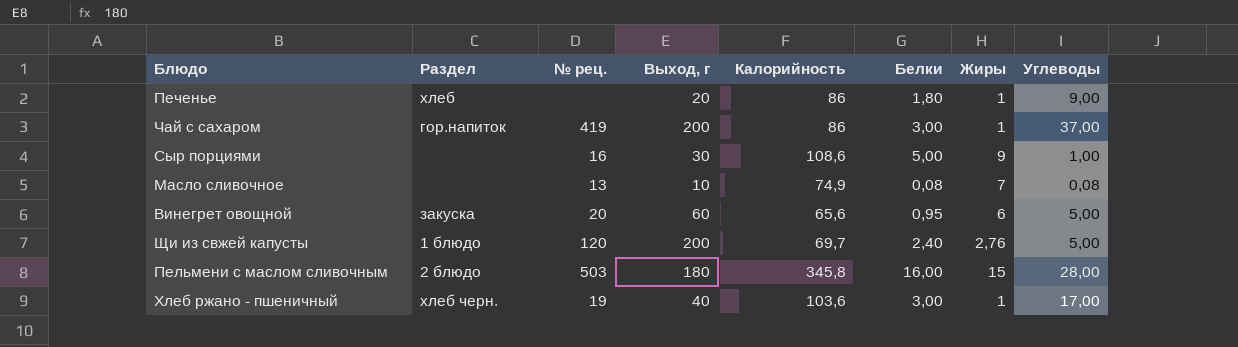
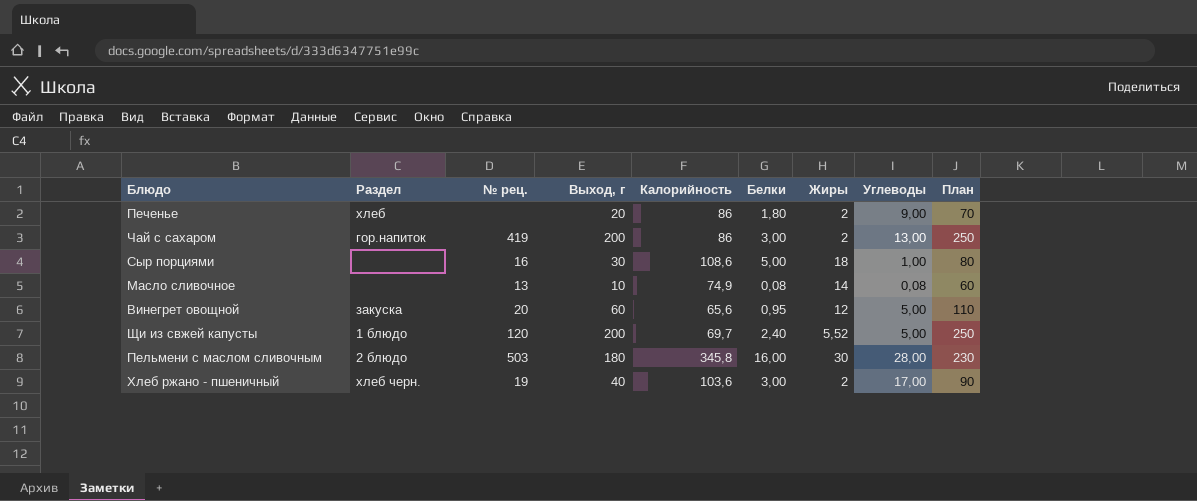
column План | formula: none -> [Выход, г] + 50
Печенье | Жиры: 1 -> 2
Чай с сахаром | Жиры: 1 -> 2
Чай с сахаром | Углеводы: 37,00 -> 13,00
Сыр порциями | Жиры: 9 -> 18
Масло сливочное | Жиры: 7 -> 14
Винегрет овощной | Жиры: 6 -> 12
Щи из свжей капусты | Жиры: 2,76 -> 5,52
Пельмени с маслом сливочным | Жиры: 15 -> 30
Хлеб ржано - пшеничный | Жиры: 1 -> 2

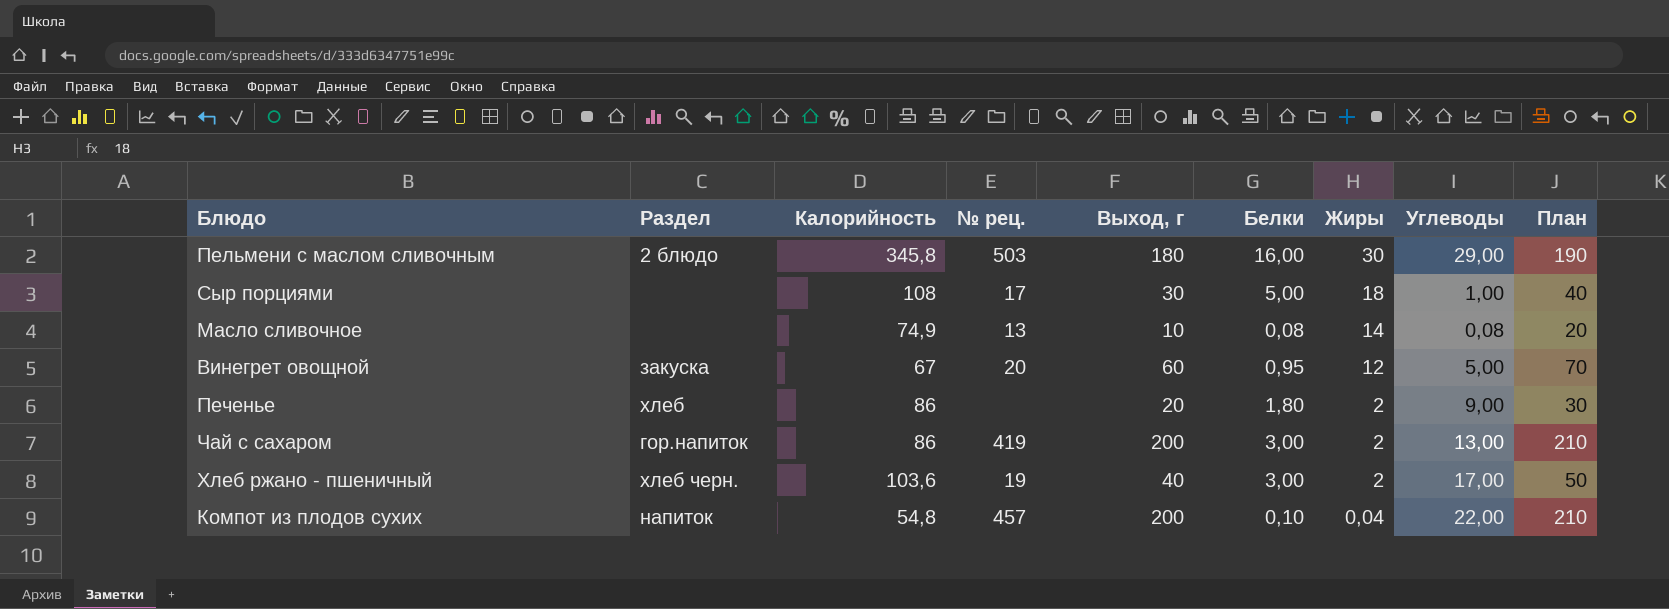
row order: none -> Жиры descending
column Калорийность | position: 5 -> 3
column План | formula: [Выход, г] + 50 -> [Выход, г] + 10
row Щи из свжей капусты: 1 блюдо | 120 | 200 | 69,7 | 2,40 | 5,52 | 5,00 | 250 -> none
Пельмени с маслом сливочным | Углеводы: 28,00 -> 29,00
Сыр порциями | Калорийность: 108,6 -> 108
Сыр порциями | № рец.: 16 -> 17
Винегрет овощной | Калорийность: 65,6 -> 67
row Компот из плодов сухих: none -> напиток | 54,8 | 457 | 200 | 0,10 | 0,04 | 22,00 | 210

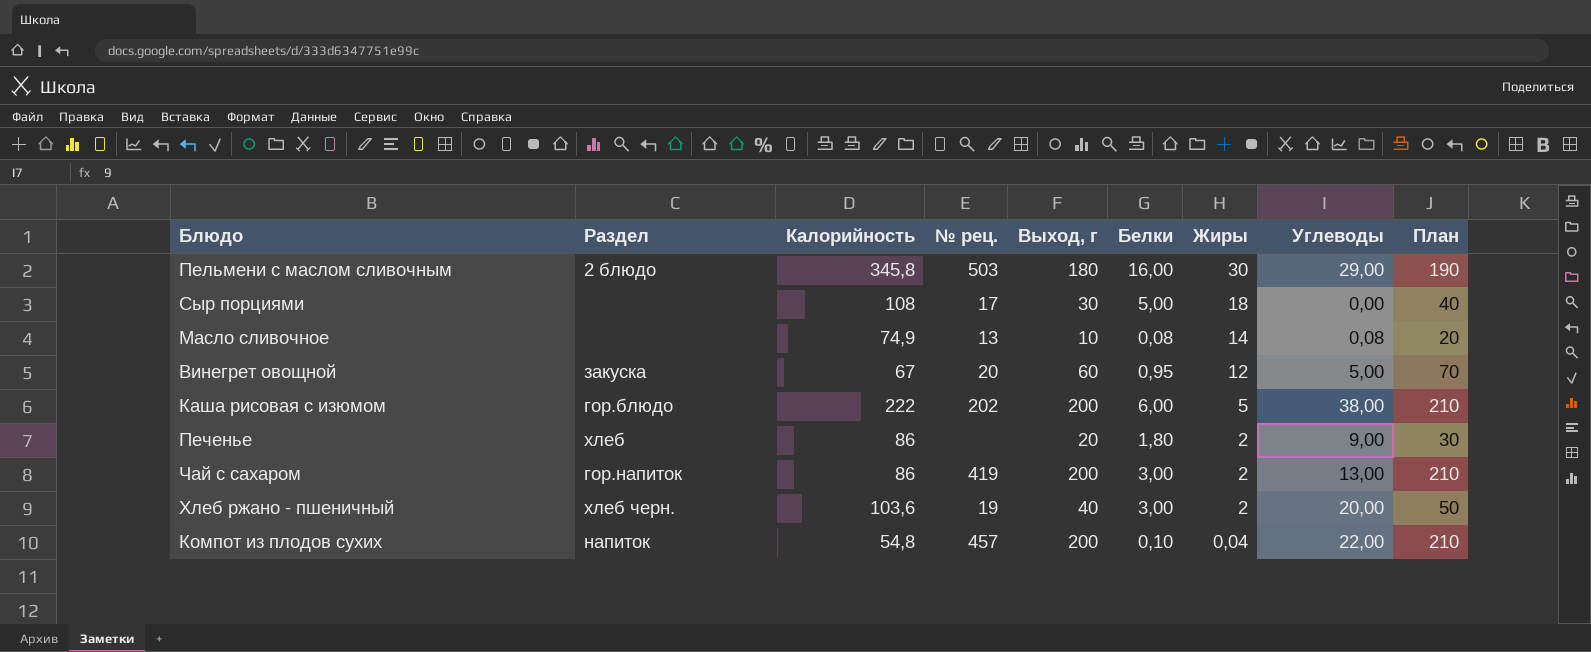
Сыр порциями | Углеводы: 1,00 -> 0,00
row Каша рисовая с изюмом: none -> гор.блюдо | 222 | 202 | 200 | 6,00 | 5 | 38,00 | 210
Хлеб ржано - пшеничный | Углеводы: 17,00 -> 20,00

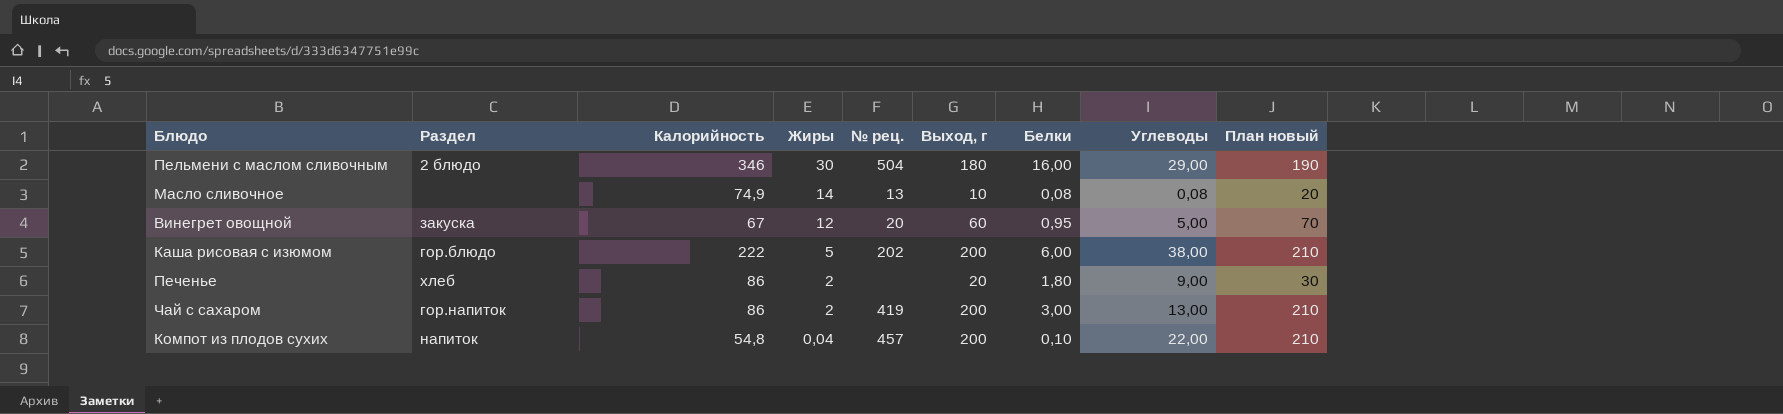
column Жиры | position: 7 -> 4
column name: План -> План новый
row Сыр порциями: none | 108 | 17 | 30 | 5,00 | 18 | 0,00 | 40 -> none
row Хлеб ржано - пшеничный: хлеб черн. | 103,6 | 19 | 40 | 3,00 | 2 | 20,00 | 50 -> none
Пельмени с маслом сливочным | Калорийность: 345,8 -> 346
Пельмени с маслом сливочным | № рец.: 503 -> 504

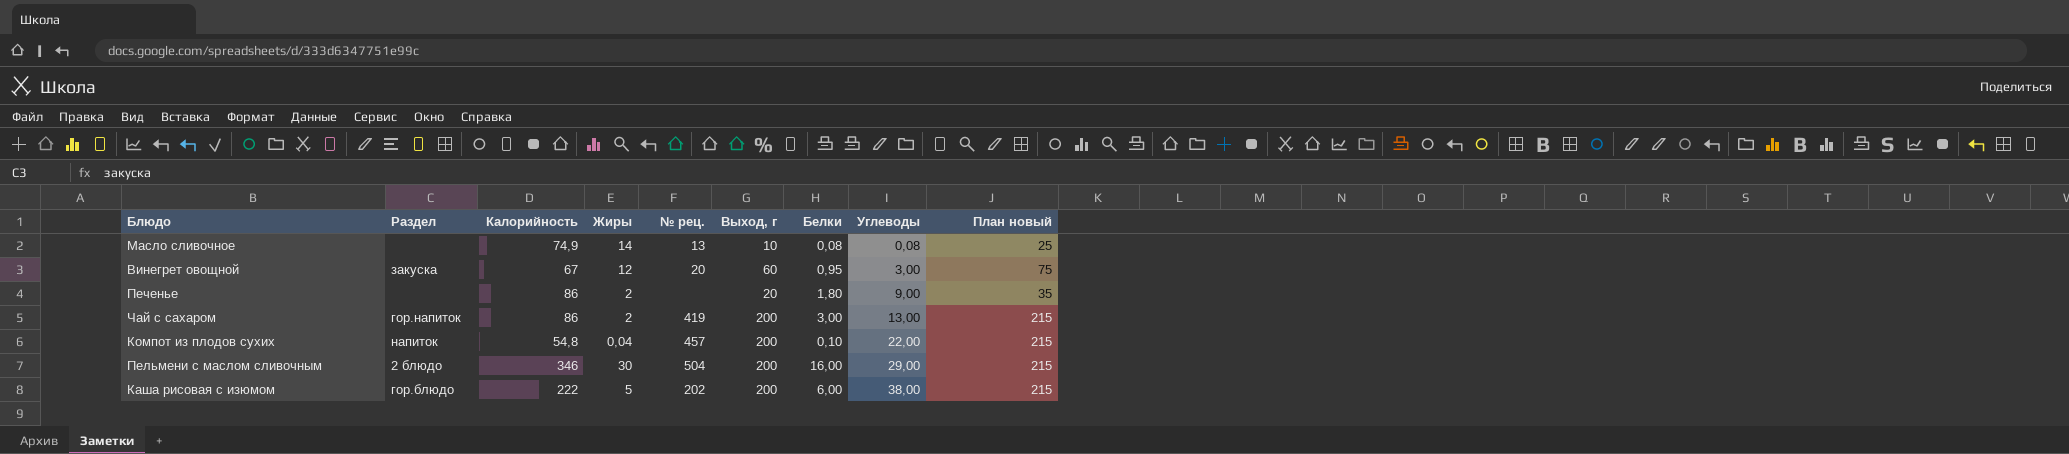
row order: Жиры descending -> Углеводы ascending
column План новый | formula: [Выход, г] + 10 -> [Выход, г] + 15
Винегрет овощной | Углеводы: 5,00 -> 3,00
Печенье | Раздел: хлеб -> none
Пельмени с маслом сливочным | Выход, г: 180 -> 200

